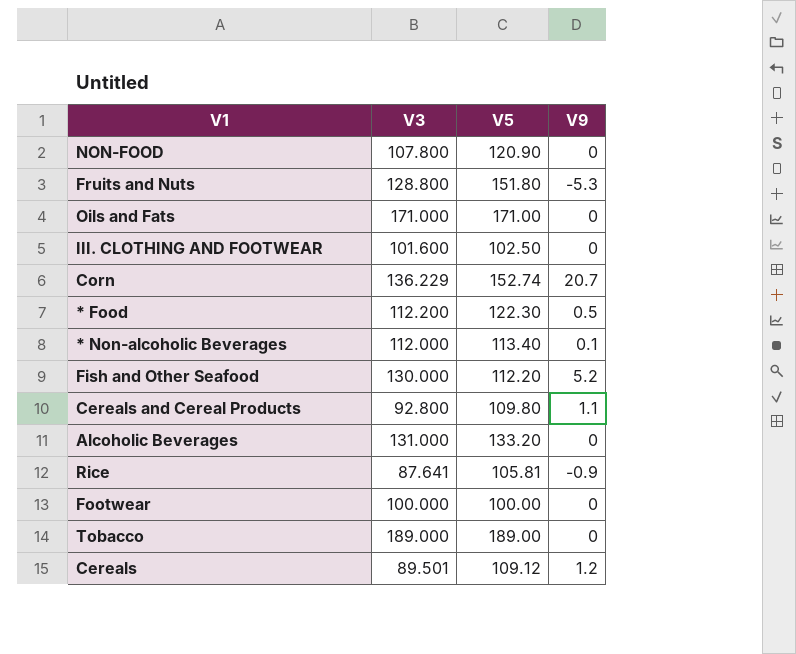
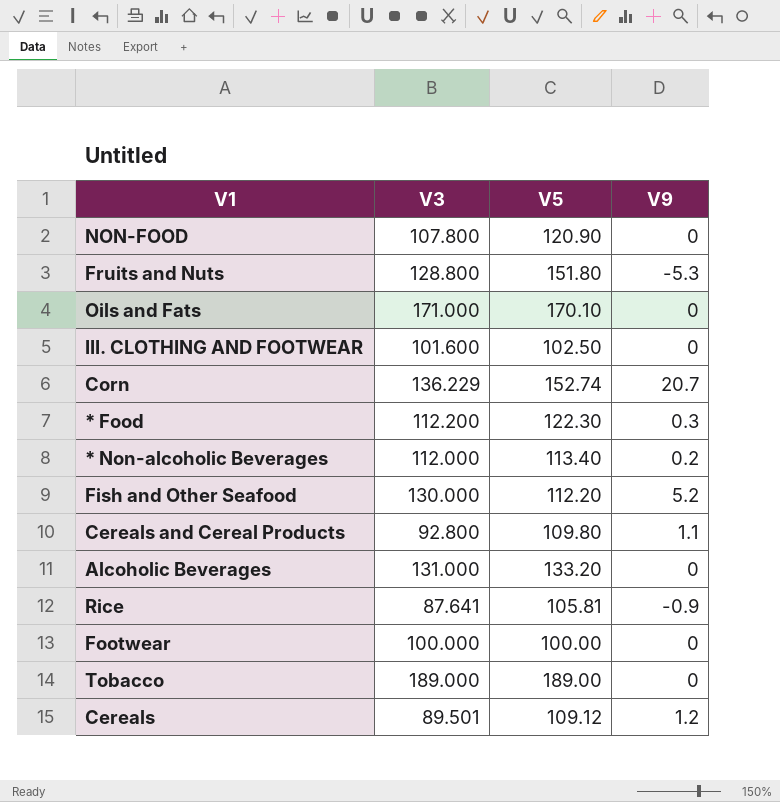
Oils and Fats | V5: 171.00 -> 170.10
* Food | V9: 0.5 -> 0.3
* Non-alcoholic Beverages | V9: 0.1 -> 0.2

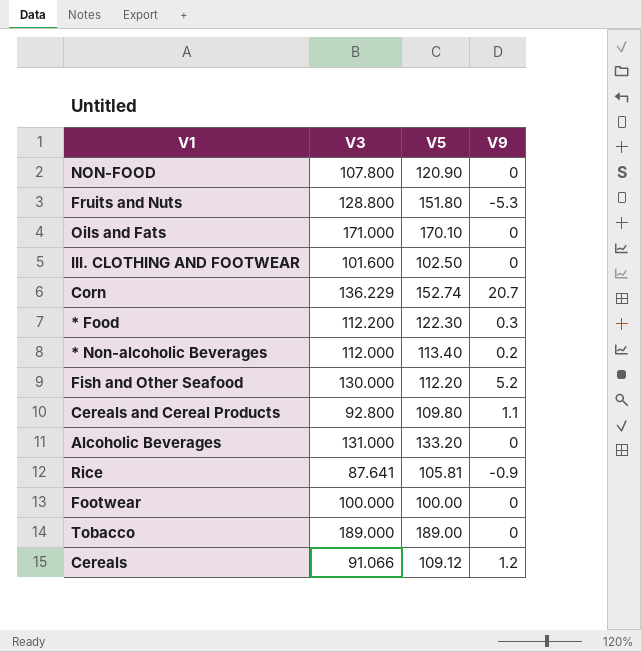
Cereals | V3: 89.501 -> 91.066

